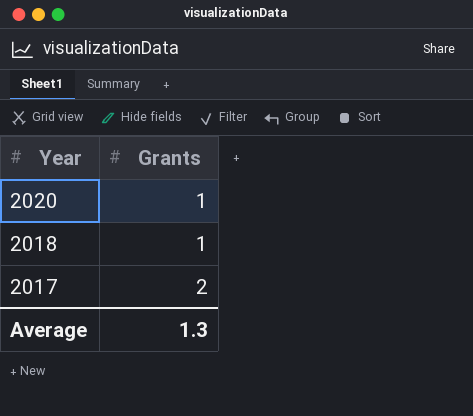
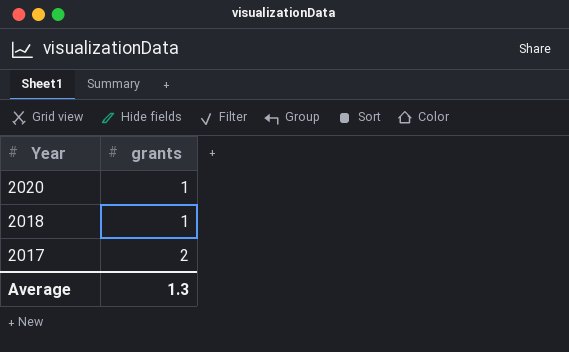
column name: Grants -> grants

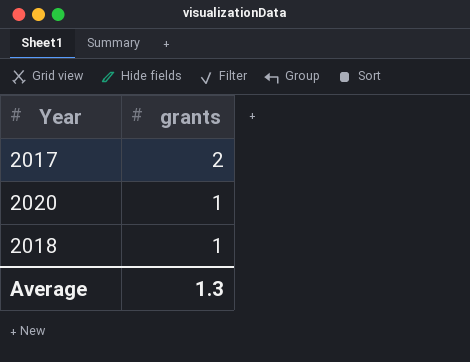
row order: Year descending -> grants descending

